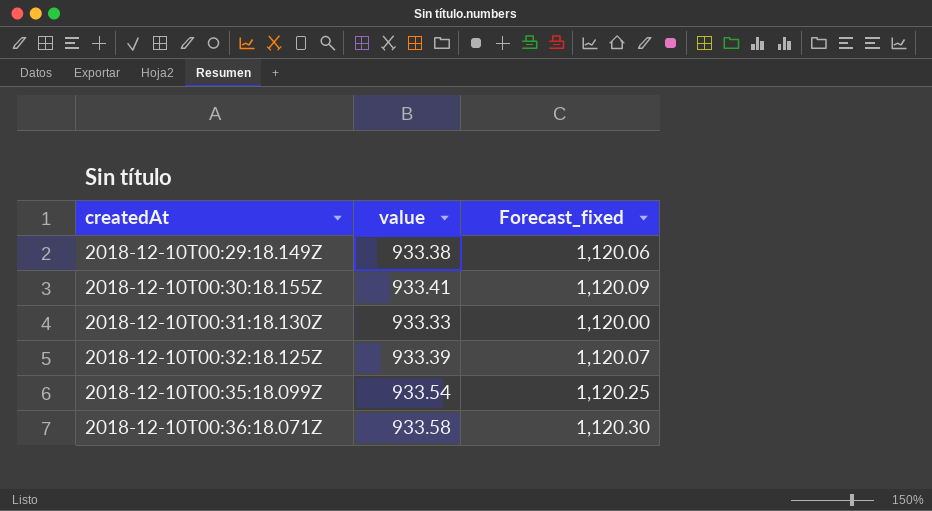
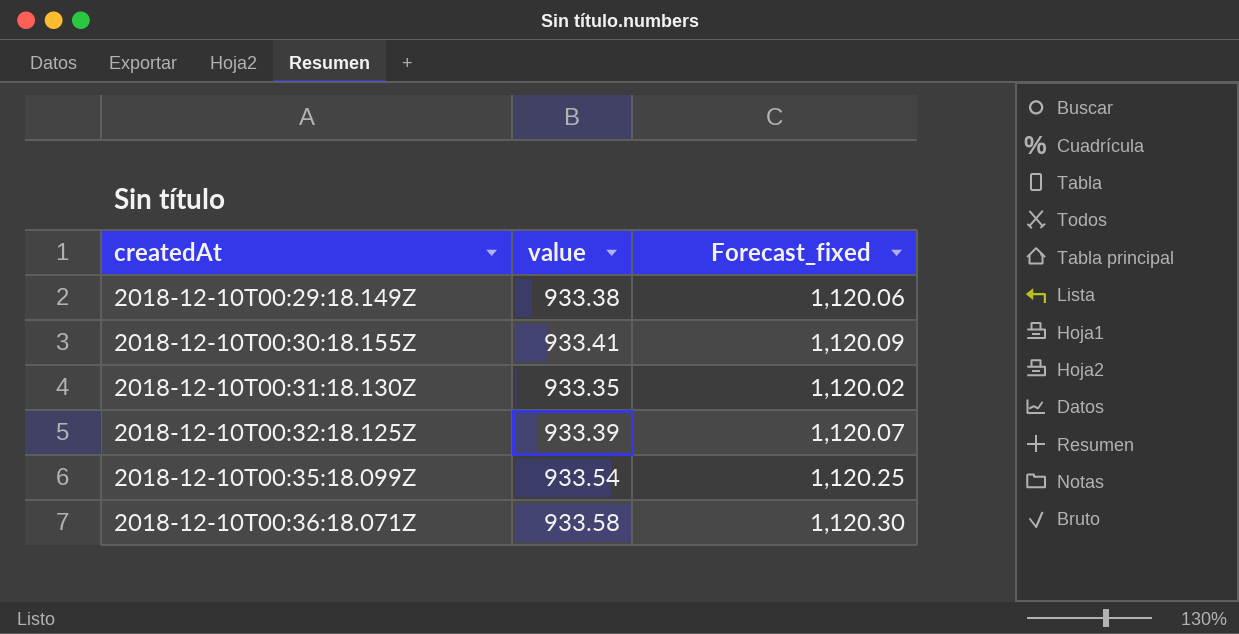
2018-12-10T00:31:18.130Z | value: 933.33 -> 933.35
2018-12-10T00:31:18.130Z | Forecast_fixed: 1,120.00 -> 1,120.02

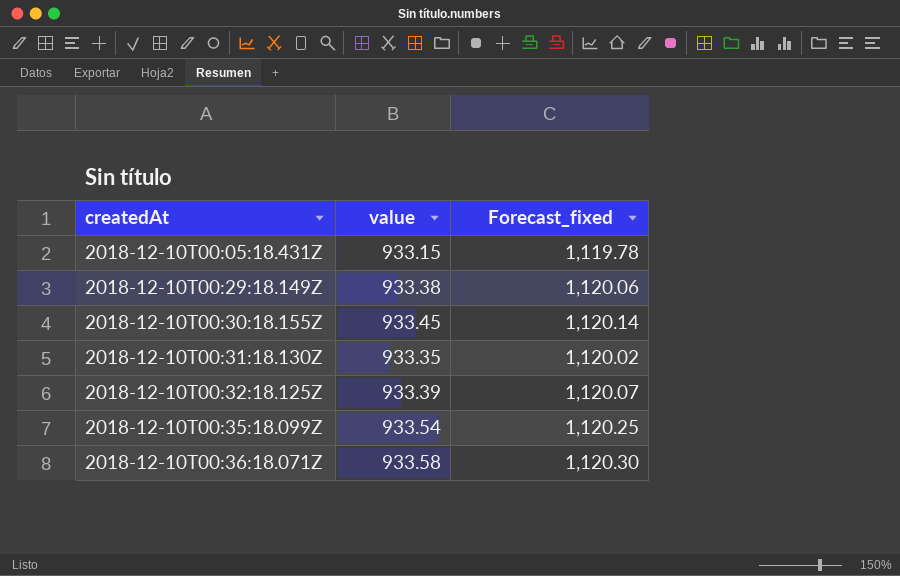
row 2018-12-10T00:05:18.431Z: none -> 933.15 | 1,119.78
2018-12-10T00:30:18.155Z | value: 933.41 -> 933.45
2018-12-10T00:30:18.155Z | Forecast_fixed: 1,120.09 -> 1,120.14

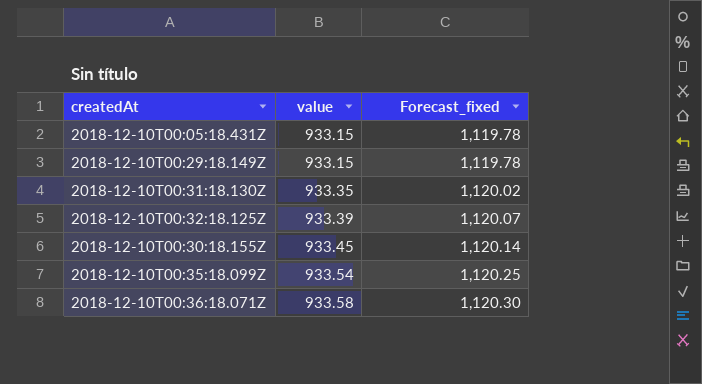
row order: createdAt ascending -> value ascending
2018-12-10T00:29:18.149Z | value: 933.38 -> 933.15
2018-12-10T00:29:18.149Z | Forecast_fixed: 1,120.06 -> 1,119.78

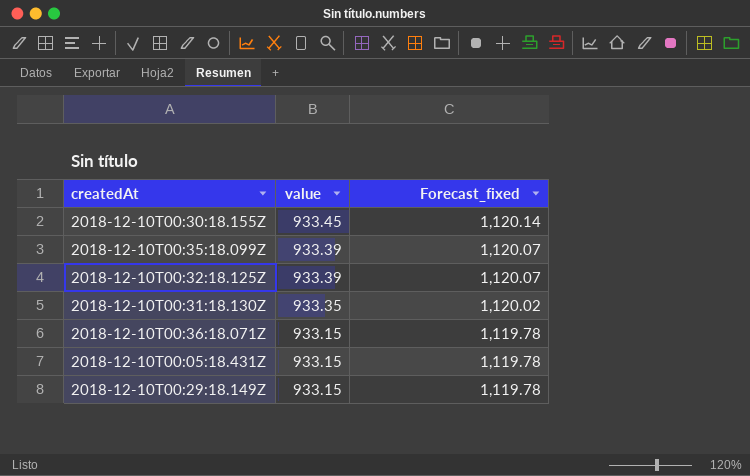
row order: value ascending -> value descending
2018-12-10T00:35:18.099Z | value: 933.54 -> 933.39
2018-12-10T00:35:18.099Z | Forecast_fixed: 1,120.25 -> 1,120.07
2018-12-10T00:36:18.071Z | value: 933.58 -> 933.15
2018-12-10T00:36:18.071Z | Forecast_fixed: 1,120.30 -> 1,119.78

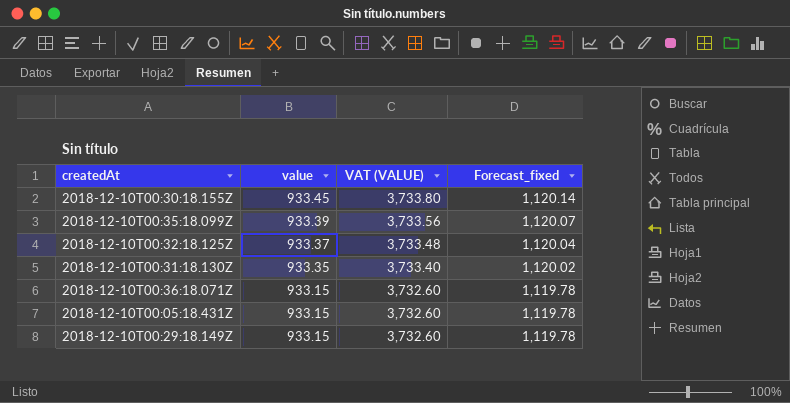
column VAT (VALUE) | formula: none -> [value] * 4
2018-12-10T00:32:18.125Z | value: 933.39 -> 933.37
2018-12-10T00:32:18.125Z | Forecast_fixed: 1,120.07 -> 1,120.04

